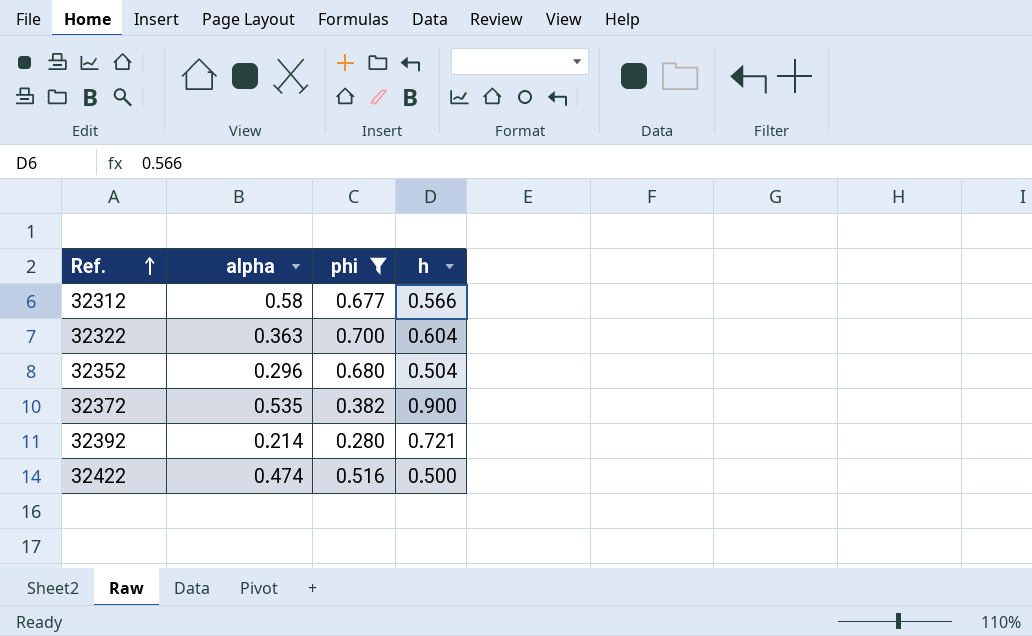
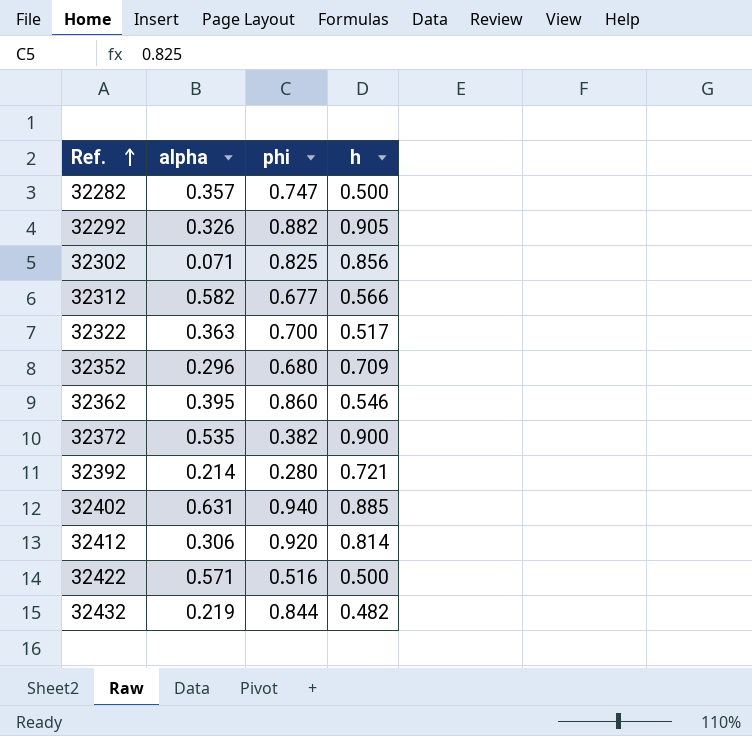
filter: phi <= 0.700 -> none
32312 | alpha: 0.58 -> 0.582
32322 | h: 0.604 -> 0.517
32352 | h: 0.504 -> 0.709
32422 | alpha: 0.474 -> 0.571

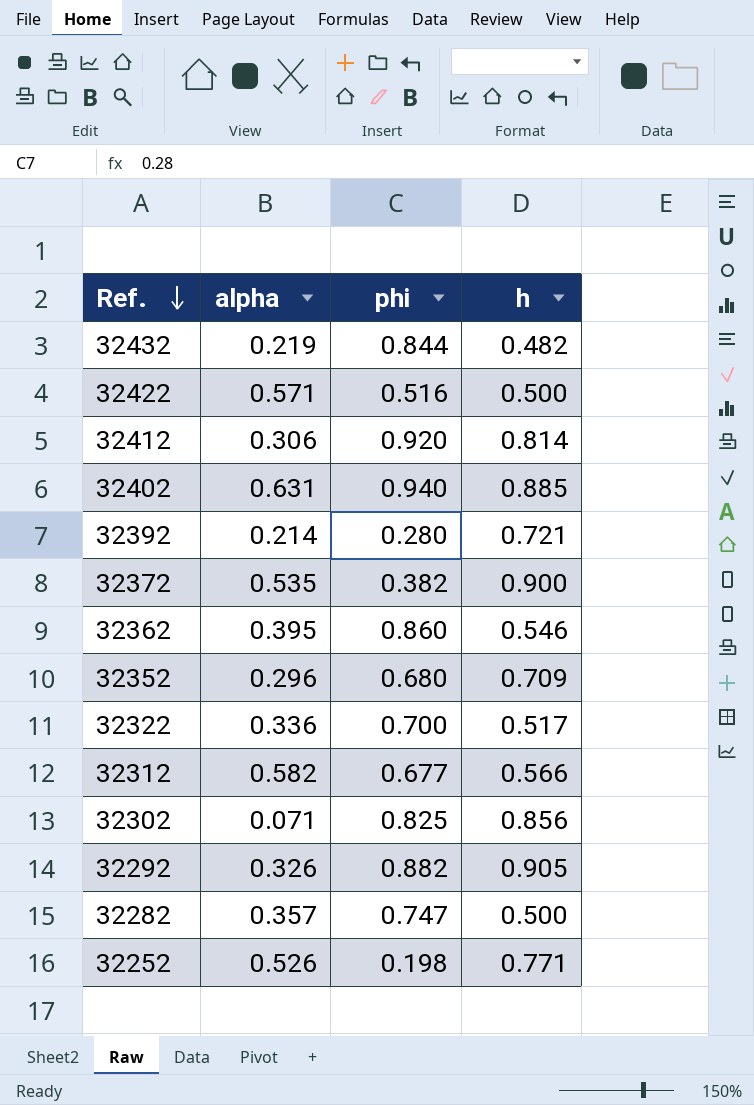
row order: Ref. ascending -> Ref. descending
32322 | alpha: 0.363 -> 0.336
row 32252: none -> 0.526 | 0.198 | 0.771

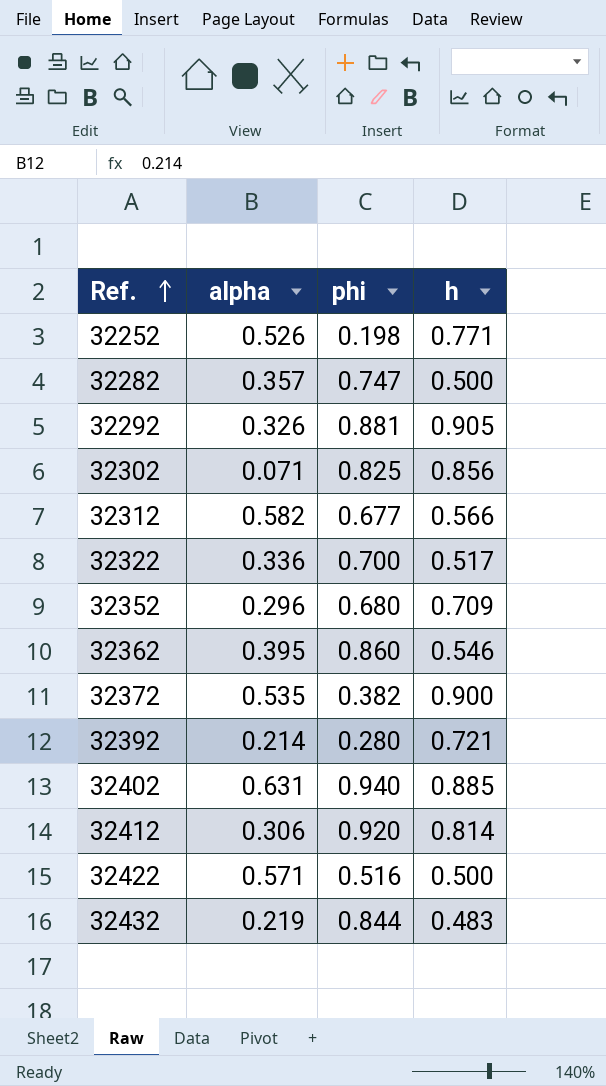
row order: Ref. descending -> Ref. ascending
32292 | phi: 0.882 -> 0.881
32432 | h: 0.482 -> 0.483

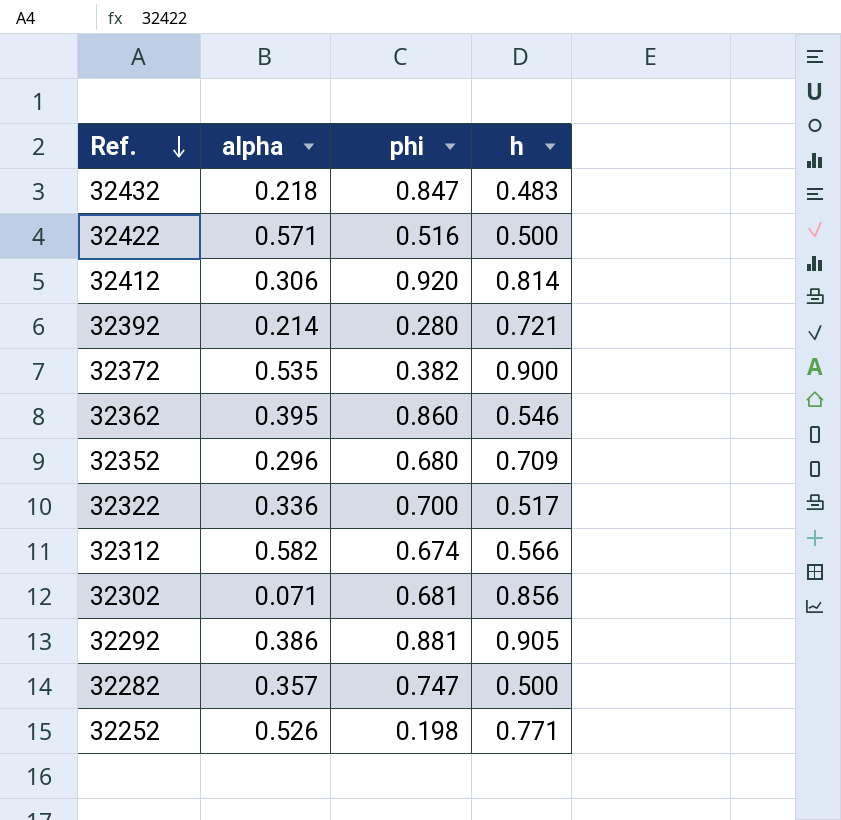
row order: Ref. ascending -> Ref. descending
row 32402: 0.631 | 0.940 | 0.885 -> none
32432 | alpha: 0.219 -> 0.218
32432 | phi: 0.844 -> 0.847
32312 | phi: 0.677 -> 0.674
32302 | phi: 0.825 -> 0.681
32292 | alpha: 0.326 -> 0.386

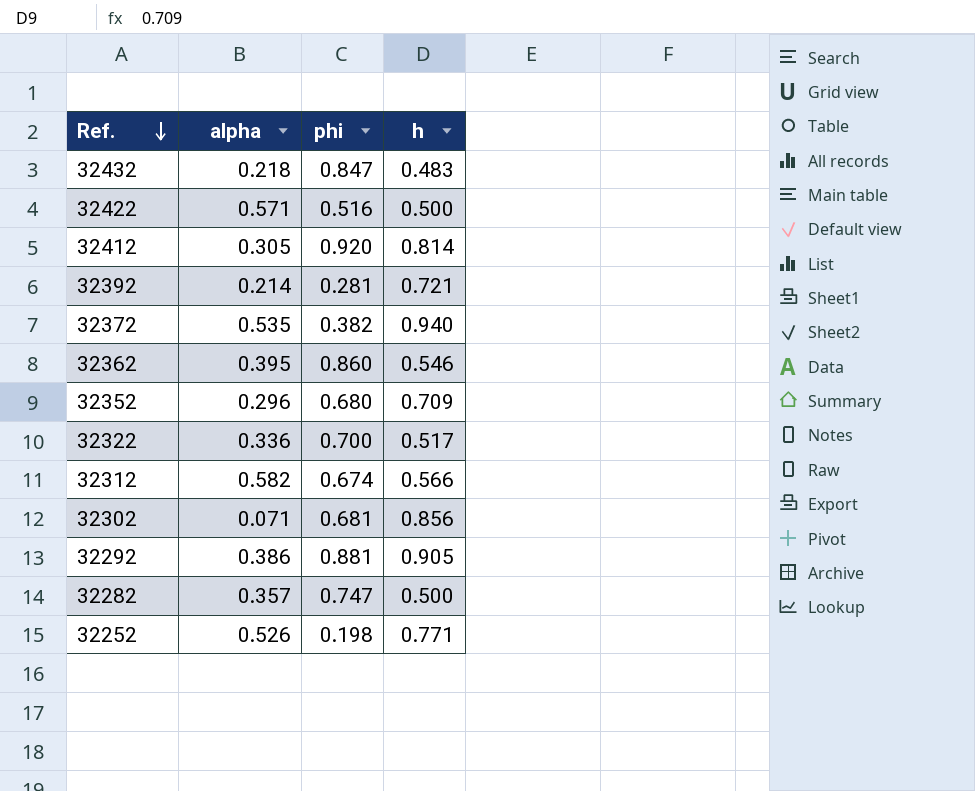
32412 | alpha: 0.306 -> 0.305
32392 | phi: 0.280 -> 0.281
32372 | h: 0.900 -> 0.940

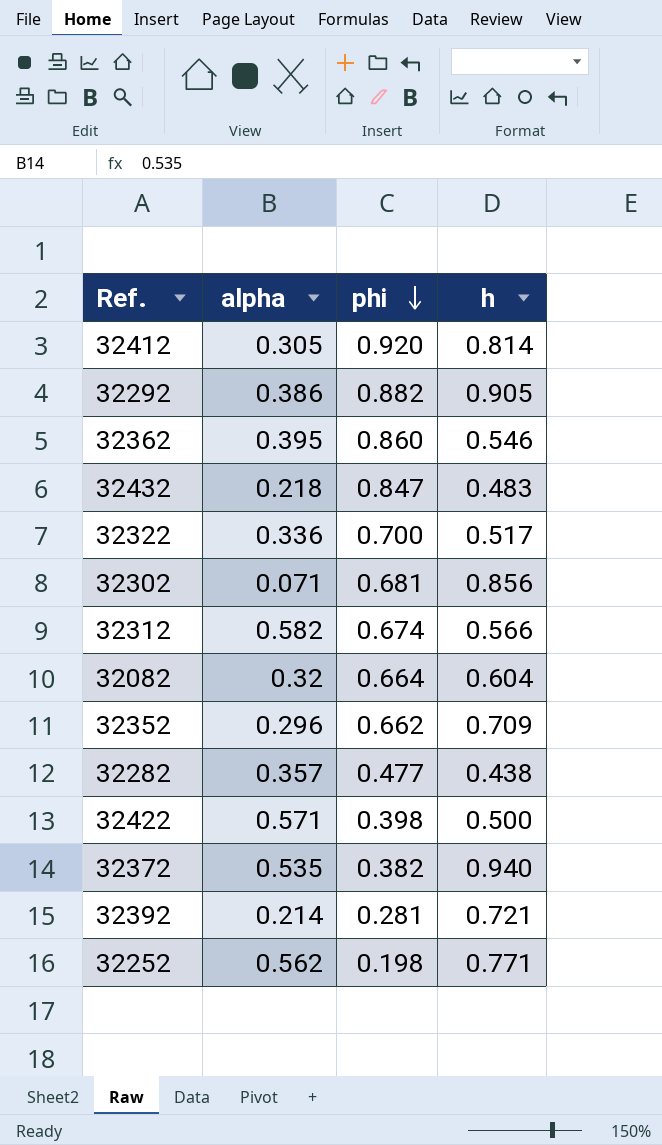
row order: Ref. descending -> phi descending
32292 | phi: 0.881 -> 0.882
row 32082: none -> 0.32 | 0.664 | 0.604
32352 | phi: 0.680 -> 0.662
32282 | phi: 0.747 -> 0.477
32282 | h: 0.500 -> 0.438
32422 | phi: 0.516 -> 0.398
32252 | alpha: 0.526 -> 0.562

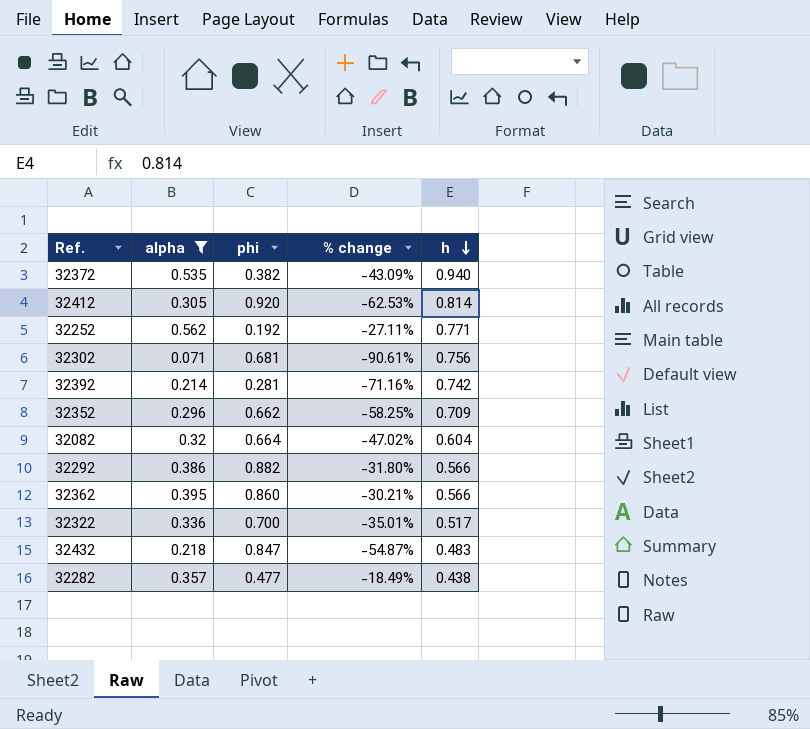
filter: none -> alpha <= 0.562
row order: phi descending -> h descending
column % change | formula: none -> ([alpha] - [h]) / [h]
32252 | phi: 0.198 -> 0.192
32302 | h: 0.856 -> 0.756
32392 | h: 0.721 -> 0.742
32292 | h: 0.905 -> 0.566
32362 | h: 0.546 -> 0.566

